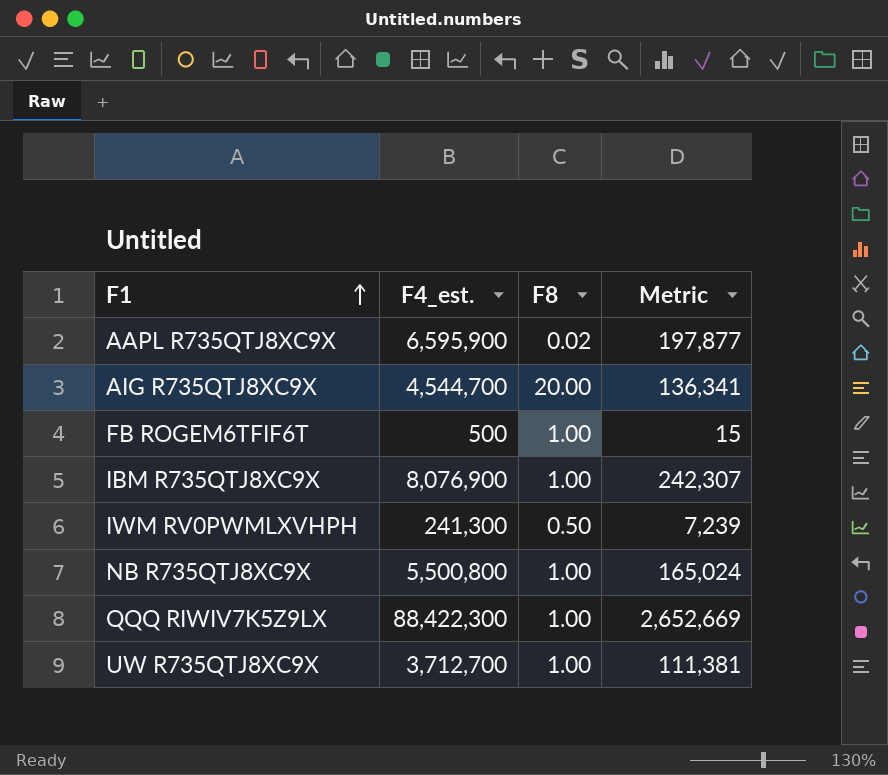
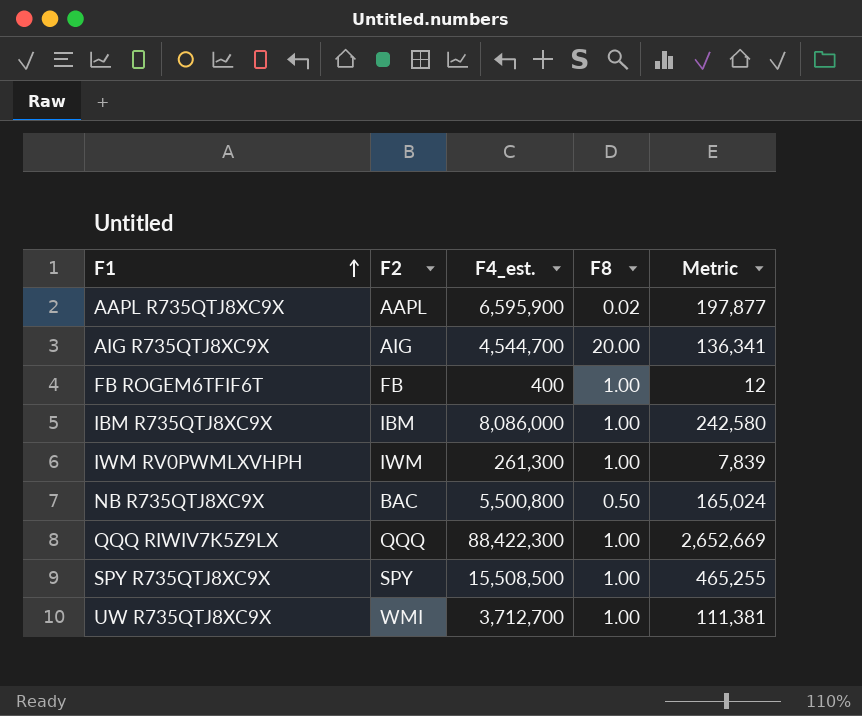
column F2 | position: none -> 2
FB ROGEM6TFIF6T | F4_est.: 500 -> 400
FB ROGEM6TFIF6T | Metric: 15 -> 12
IBM R735QTJ8XC9X | F4_est.: 8,076,900 -> 8,086,000
IBM R735QTJ8XC9X | Metric: 242,307 -> 242,580
IWM RV0PWMLXVHPH | F4_est.: 241,300 -> 261,300
IWM RV0PWMLXVHPH | F8: 0.50 -> 1.00
IWM RV0PWMLXVHPH | Metric: 7,239 -> 7,839
NB R735QTJ8XC9X | F8: 1.00 -> 0.50
row SPY R735QTJ8XC9X: none -> SPY | 15,508,500 | 1.00 | 465,255

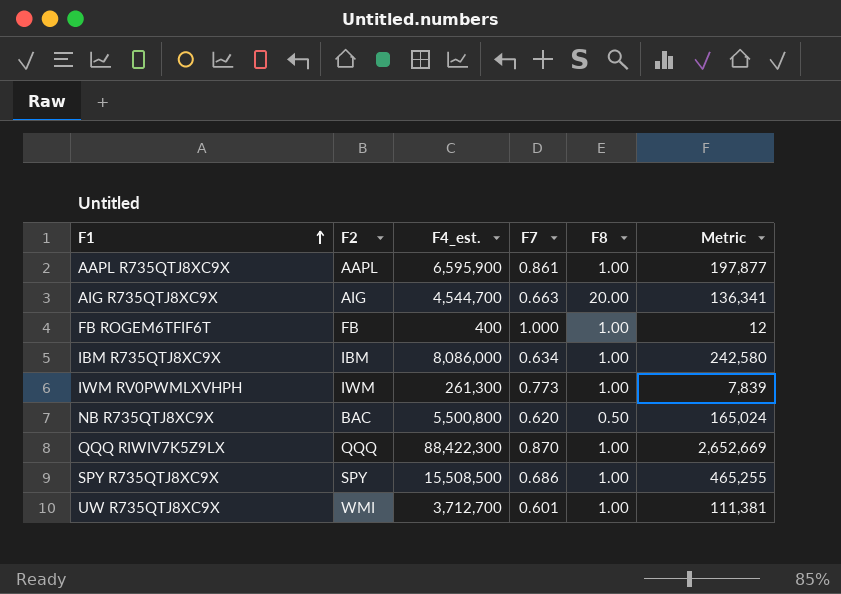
column F7 | position: none -> 4
AAPL R735QTJ8XC9X | F8: 0.02 -> 1.00

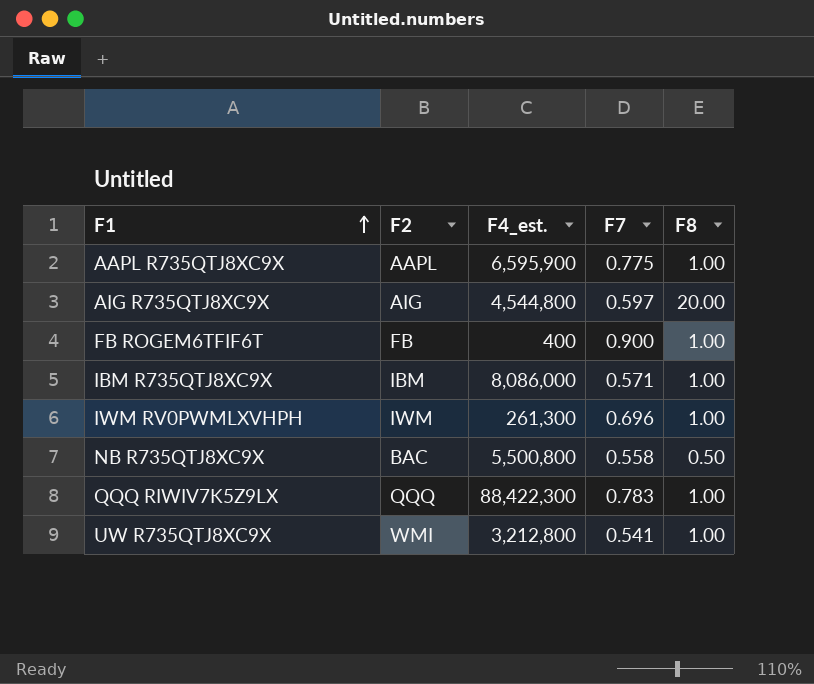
column Metric | formula: [F4_est.] * 0.03 -> none
row SPY R735QTJ8XC9X: SPY | 15,508,500 | 0.686 | 1.00 | 465,255 -> none
AAPL R735QTJ8XC9X | F7: 0.861 -> 0.775
AIG R735QTJ8XC9X | F4_est.: 4,544,700 -> 4,544,800
AIG R735QTJ8XC9X | F7: 0.663 -> 0.597
FB ROGEM6TFIF6T | F7: 1.000 -> 0.900
IBM R735QTJ8XC9X | F7: 0.634 -> 0.571
IWM RV0PWMLXVHPH | F7: 0.773 -> 0.696
NB R735QTJ8XC9X | F7: 0.620 -> 0.558
QQQ RIWIV7K5Z9LX | F7: 0.870 -> 0.783
UW R735QTJ8XC9X | F4_est.: 3,712,700 -> 3,212,800
UW R735QTJ8XC9X | F7: 0.601 -> 0.541

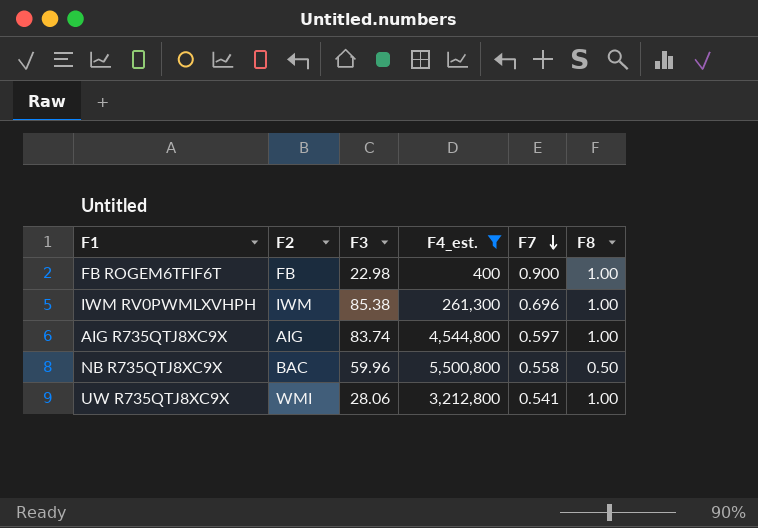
filter: none -> F4_est. <= 5,500,800
row order: F1 ascending -> F7 descending
column F3 | position: none -> 3
AIG R735QTJ8XC9X | F8: 20.00 -> 1.00

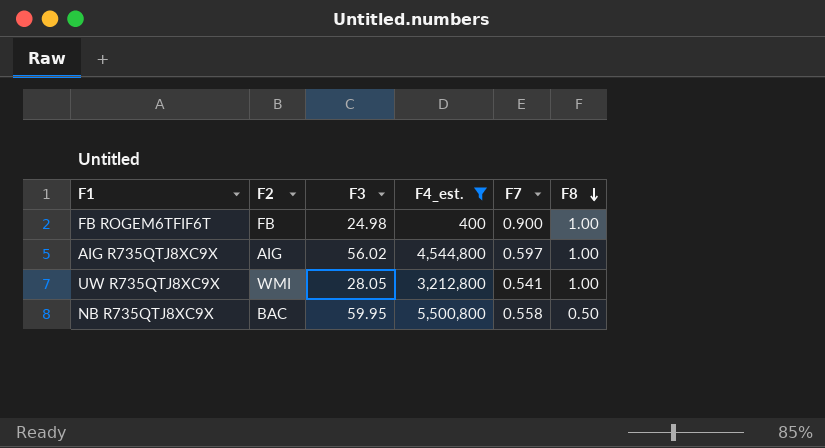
row order: F7 descending -> F8 descending
row IWM RV0PWMLXVHPH: IWM | 85.38 | 261,300 | 0.696 | 1.00 -> none
FB ROGEM6TFIF6T | F3: 22.98 -> 24.98
AIG R735QTJ8XC9X | F3: 83.74 -> 56.02
UW R735QTJ8XC9X | F3: 28.06 -> 28.05
NB R735QTJ8XC9X | F3: 59.96 -> 59.95

